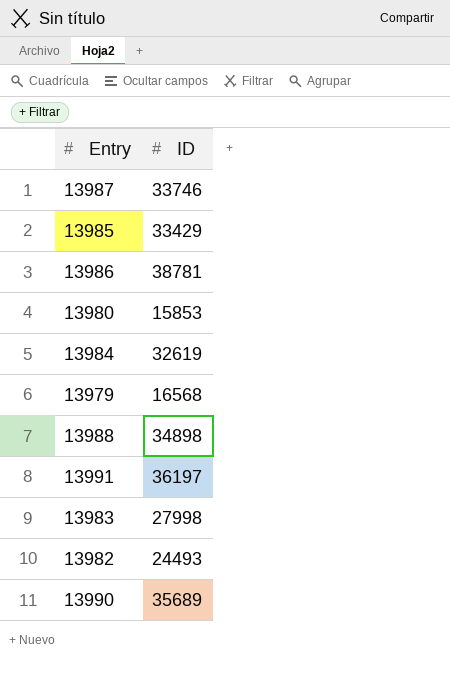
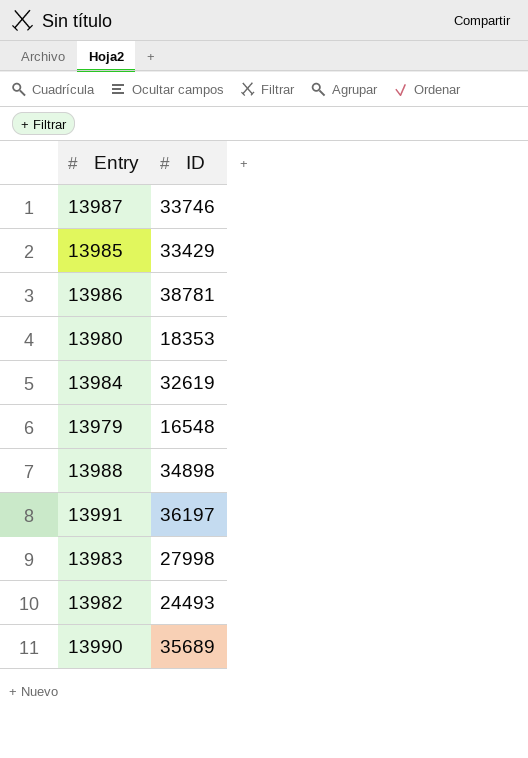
13980 | ID: 15853 -> 18353
13979 | ID: 16568 -> 16548

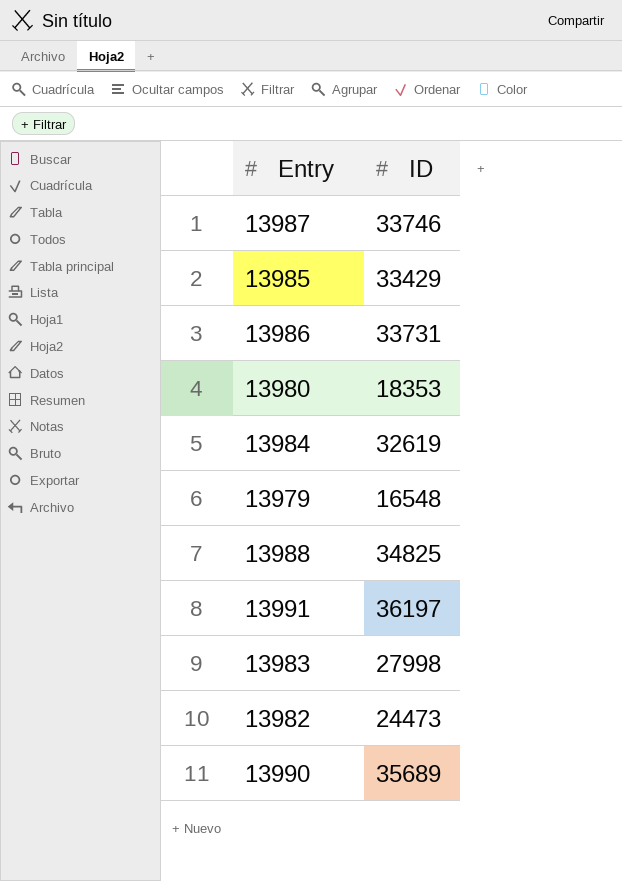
13986 | ID: 38781 -> 33731
13988 | ID: 34898 -> 34825
13982 | ID: 24493 -> 24473

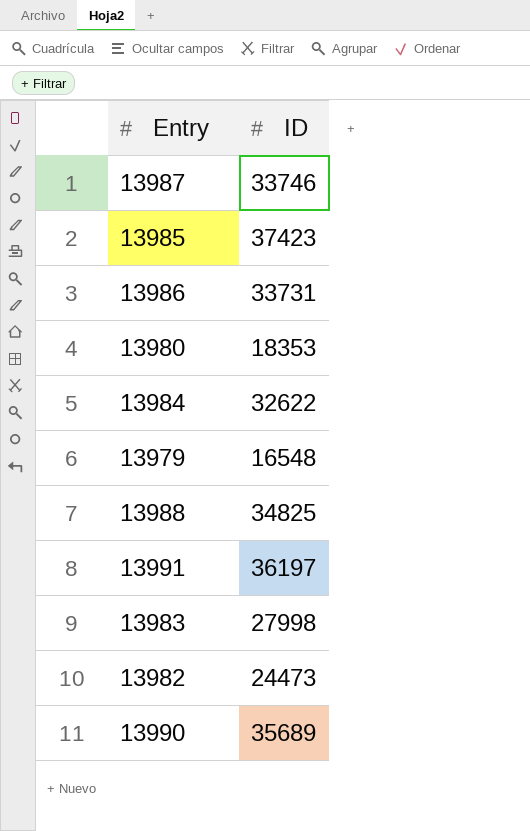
13985 | ID: 33429 -> 37423
13984 | ID: 32619 -> 32622

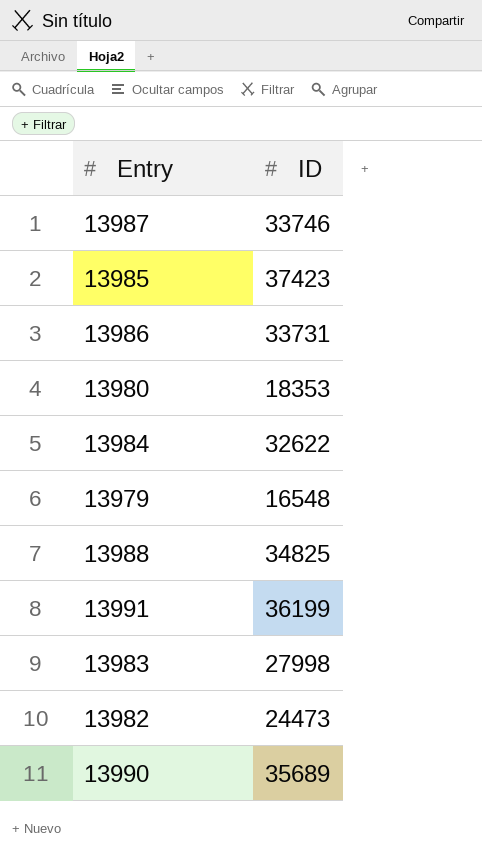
13991 | ID: 36197 -> 36199

